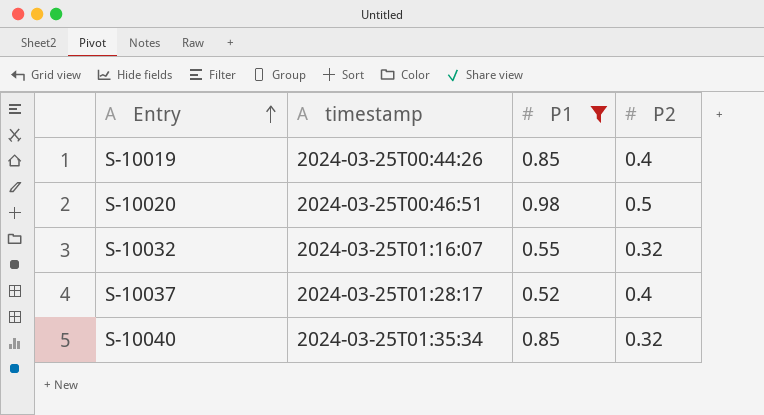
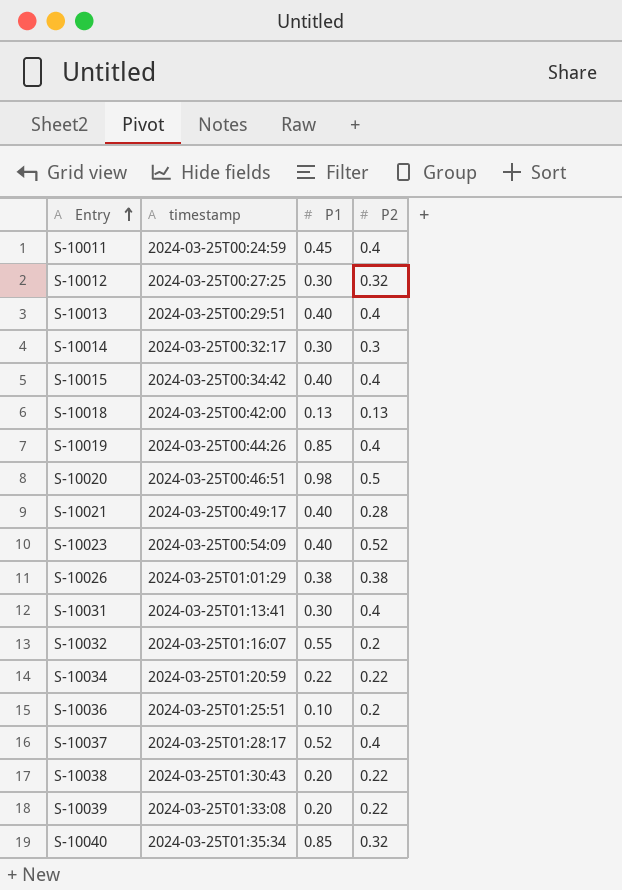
filter: P1 >= 0.52 -> none
S-10032 | P2: 0.32 -> 0.2

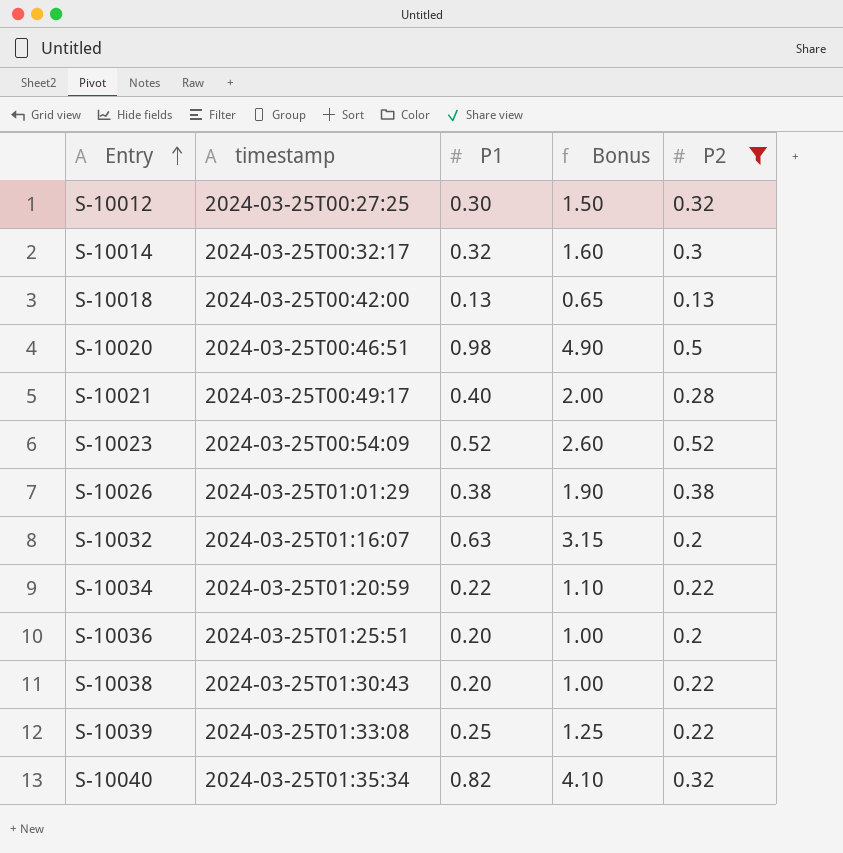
filter: none -> P2 != 0.4
column Bonus | formula: none -> [P1] * 5
S-10014 | P1: 0.30 -> 0.32
S-10023 | P1: 0.40 -> 0.52
S-10032 | P1: 0.55 -> 0.63
S-10036 | P1: 0.10 -> 0.20
S-10039 | P1: 0.20 -> 0.25
S-10040 | P1: 0.85 -> 0.82

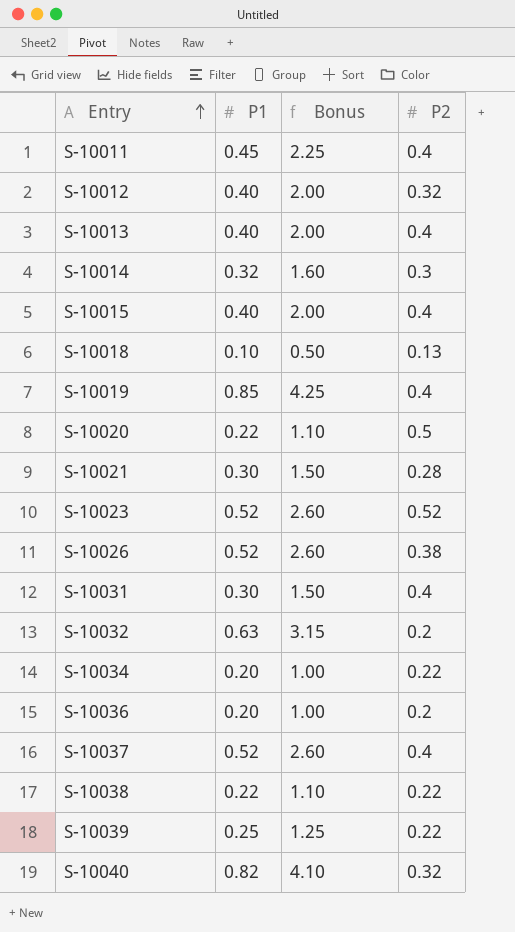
filter: P2 != 0.4 -> none
column timestamp | position: 2 -> none
S-10012 | P1: 0.30 -> 0.40
S-10012 | Bonus: 1.50 -> 2.00
S-10018 | P1: 0.13 -> 0.10
S-10018 | Bonus: 0.65 -> 0.50
S-10020 | P1: 0.98 -> 0.22
S-10020 | Bonus: 4.90 -> 1.10
S-10021 | P1: 0.40 -> 0.30
S-10021 | Bonus: 2.00 -> 1.50
S-10026 | P1: 0.38 -> 0.52
S-10026 | Bonus: 1.90 -> 2.60
S-10034 | P1: 0.22 -> 0.20
S-10034 | Bonus: 1.10 -> 1.00
S-10038 | P1: 0.20 -> 0.22
S-10038 | Bonus: 1.00 -> 1.10

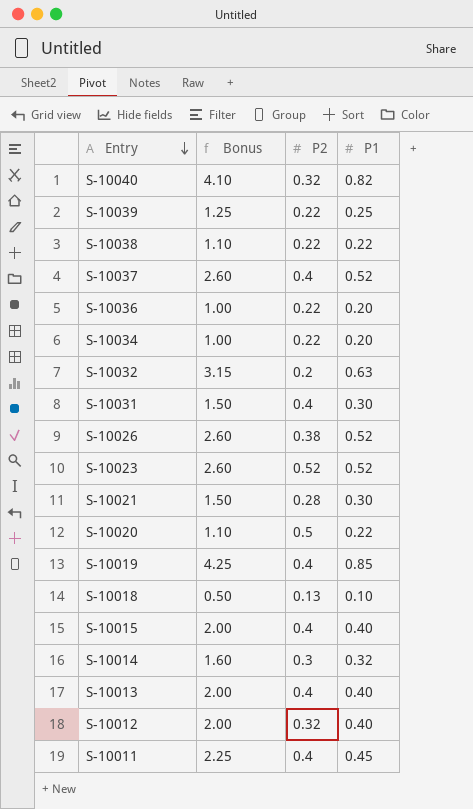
row order: Entry ascending -> Entry descending
column P1 | position: 2 -> 4
S-10036 | P2: 0.2 -> 0.22

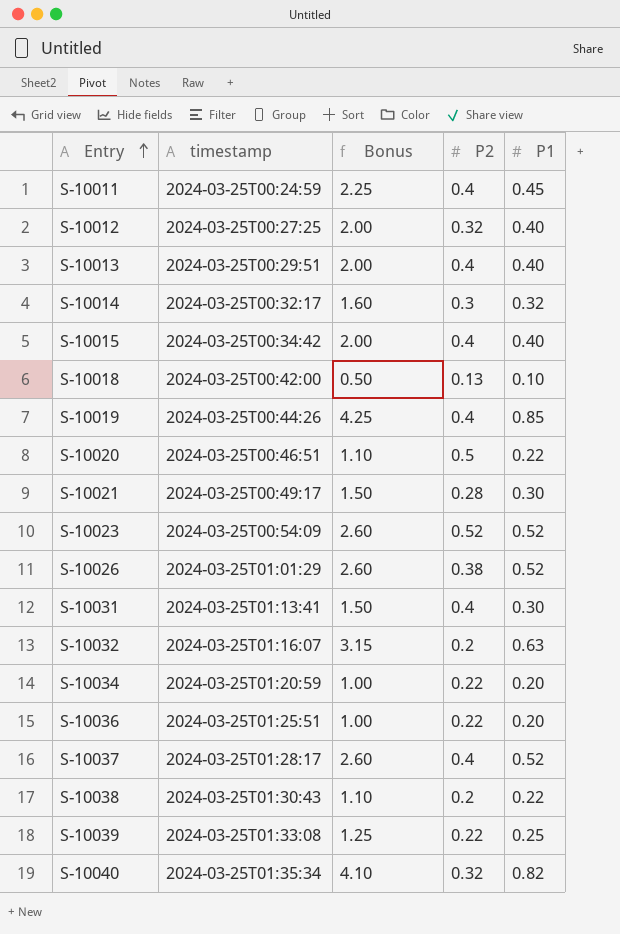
row order: Entry descending -> Entry ascending
column timestamp | position: none -> 2
S-10038 | P2: 0.22 -> 0.2

